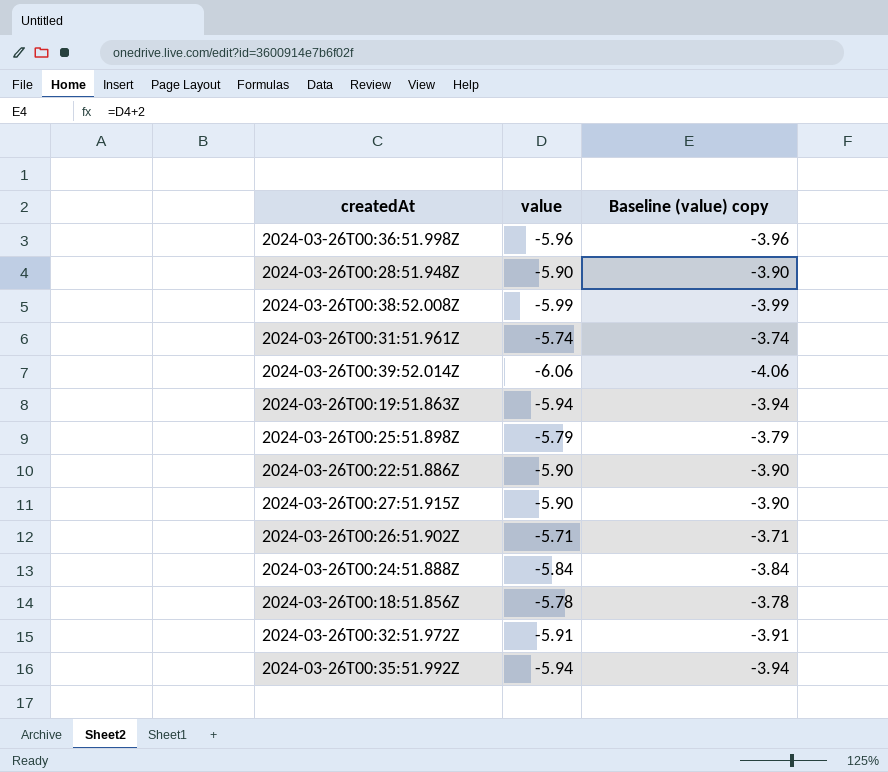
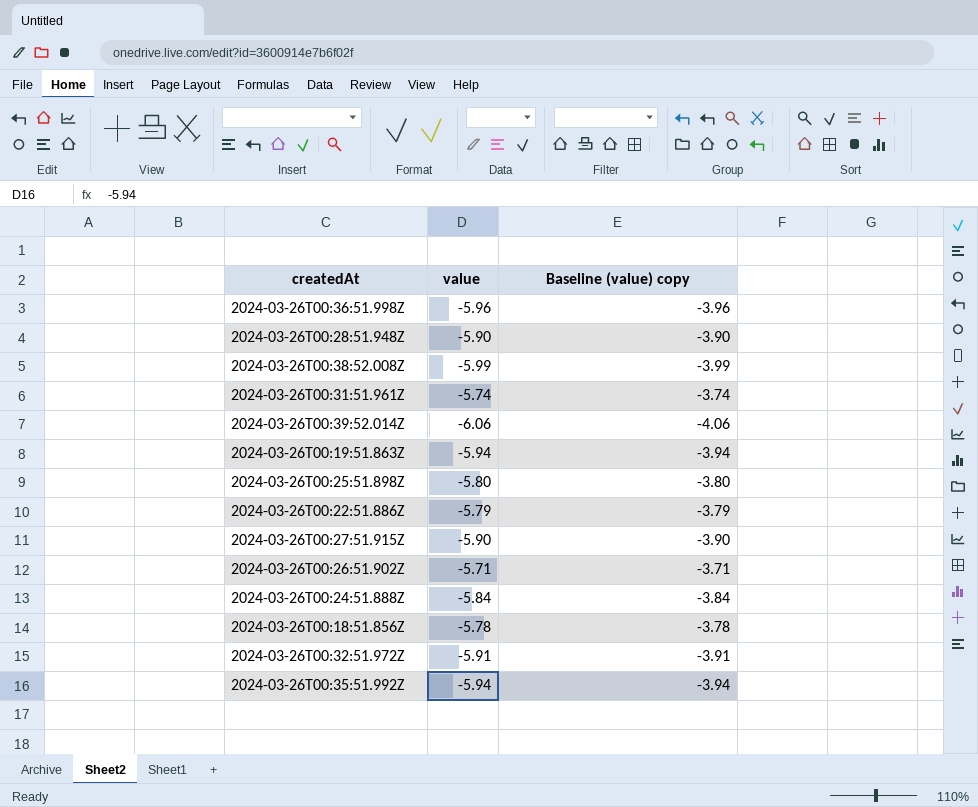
2024-03-26T00:25:51.898Z | value: -5.79 -> -5.80
2024-03-26T00:25:51.898Z | Baseline (value) copy: -3.79 -> -3.80
2024-03-26T00:22:51.886Z | value: -5.90 -> -5.79
2024-03-26T00:22:51.886Z | Baseline (value) copy: -3.90 -> -3.79

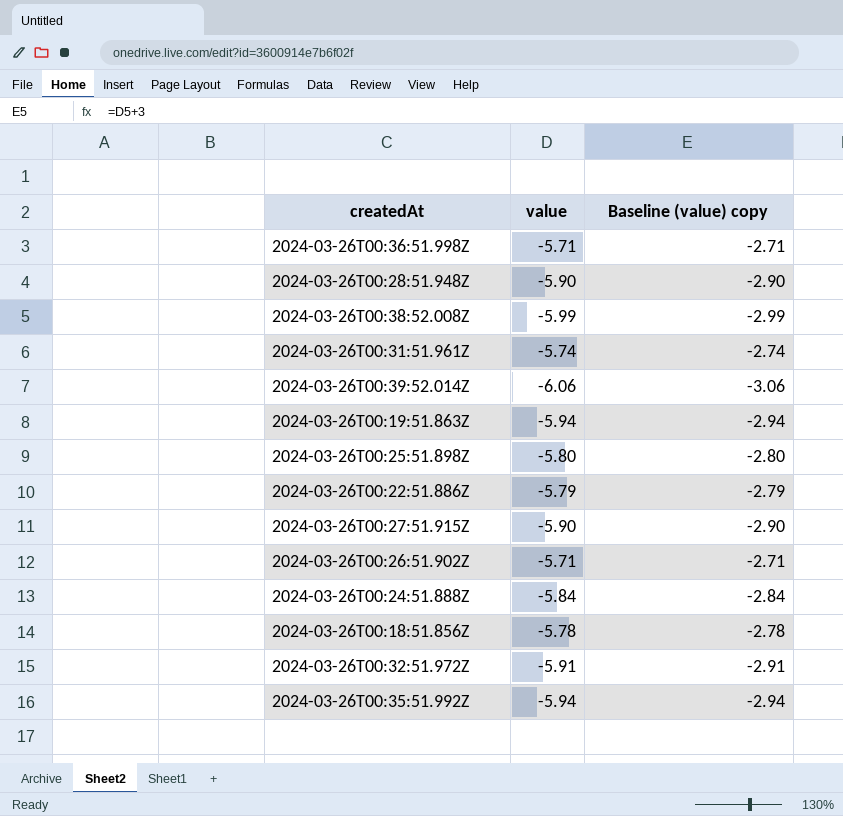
column Baseline (value) copy | formula: [value] + 2 -> [value] + 3
2024-03-26T00:36:51.998Z | value: -5.96 -> -5.71

